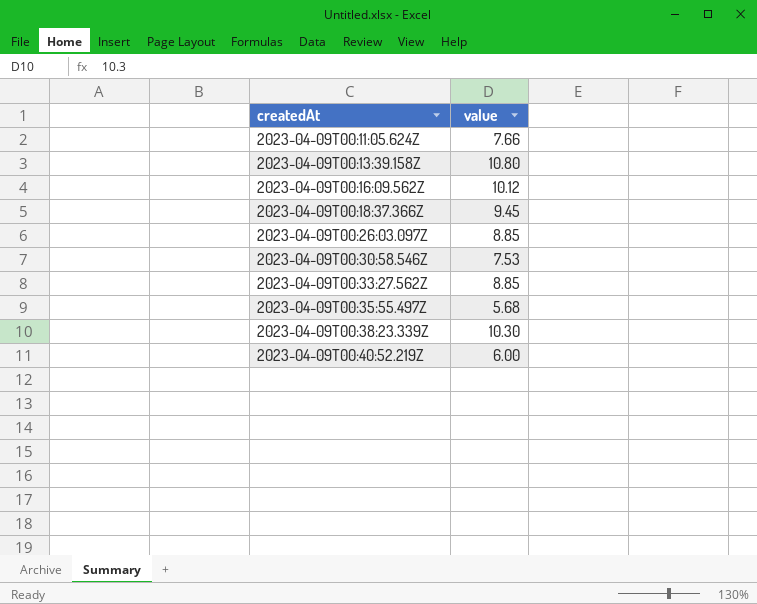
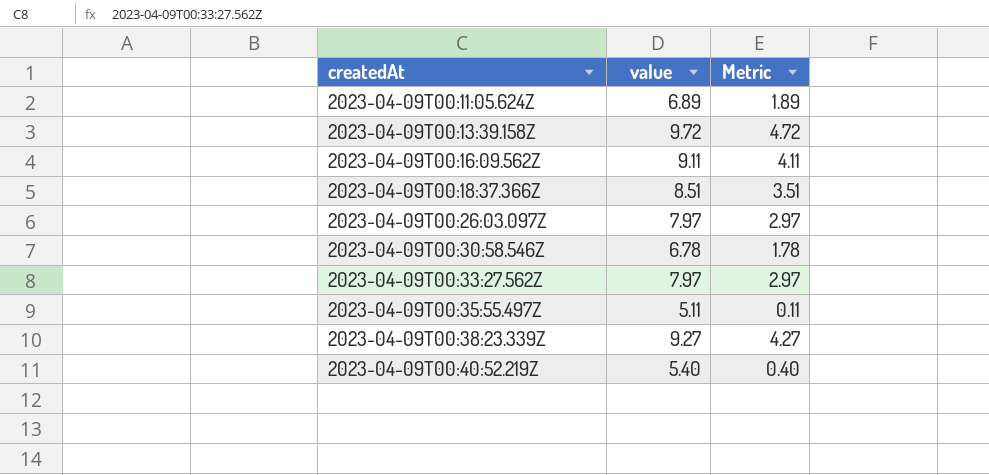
column Metric | formula: none -> [value] - 5
2023-04-09T00:11:05.624Z | value: 7.66 -> 6.89
2023-04-09T00:13:39.158Z | value: 10.80 -> 9.72
2023-04-09T00:16:09.562Z | value: 10.12 -> 9.11
2023-04-09T00:18:37.366Z | value: 9.45 -> 8.51
2023-04-09T00:26:03.097Z | value: 8.85 -> 7.97
2023-04-09T00:30:58.546Z | value: 7.53 -> 6.78
2023-04-09T00:33:27.562Z | value: 8.85 -> 7.97
2023-04-09T00:35:55.497Z | value: 5.68 -> 5.11
2023-04-09T00:38:23.339Z | value: 10.30 -> 9.27
2023-04-09T00:40:52.219Z | value: 6.00 -> 5.40

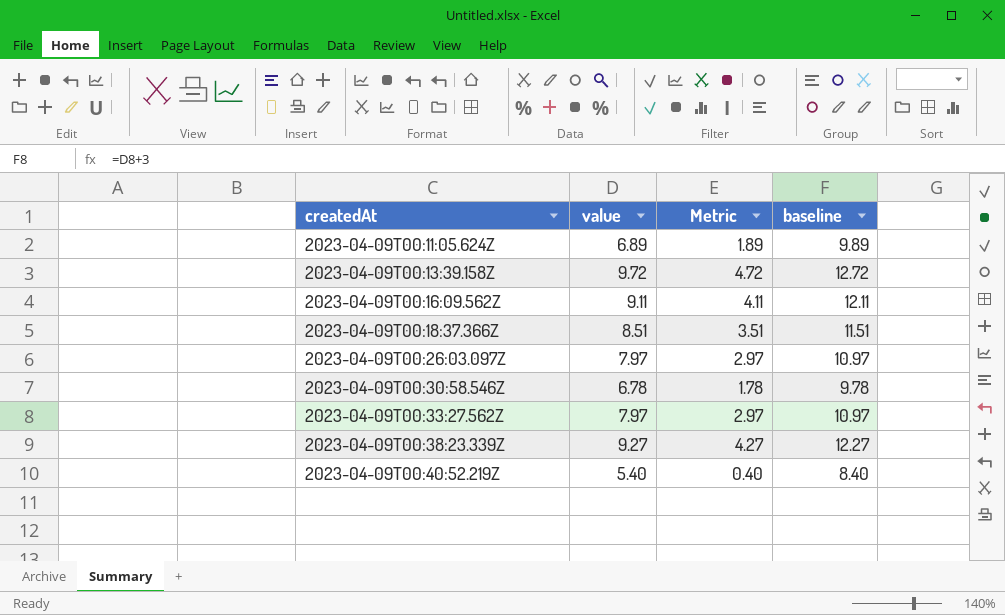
column baseline | formula: none -> [value] + 3
row 2023-04-09T00:35:55.497Z: 5.11 | 0.11 -> none

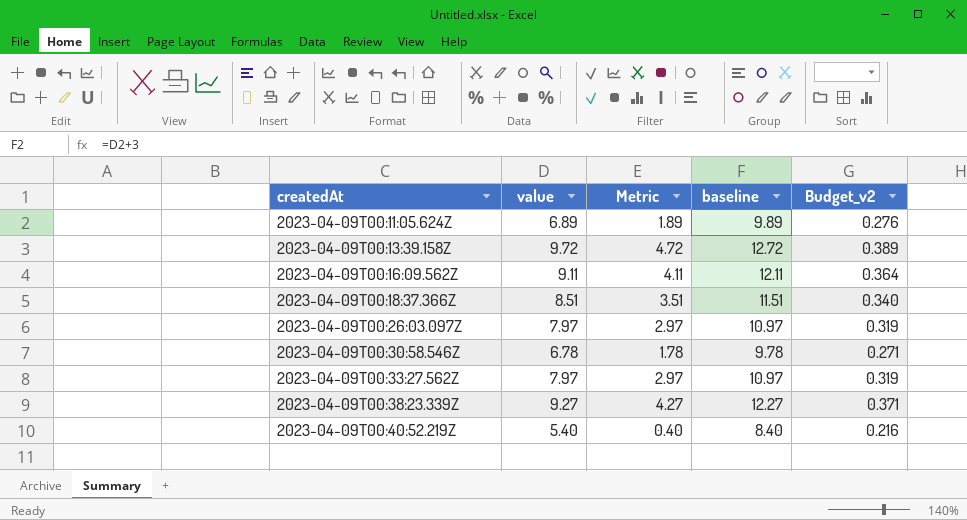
column Budget_v2 | formula: none -> [value] * 0.04

